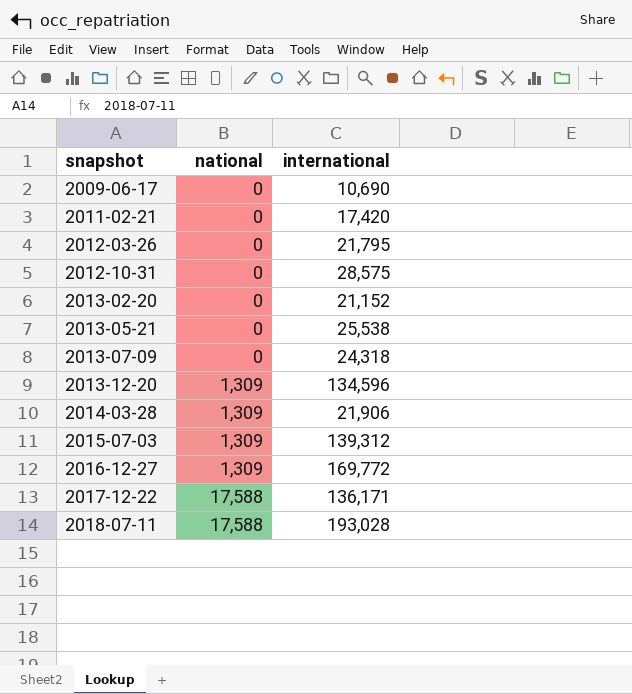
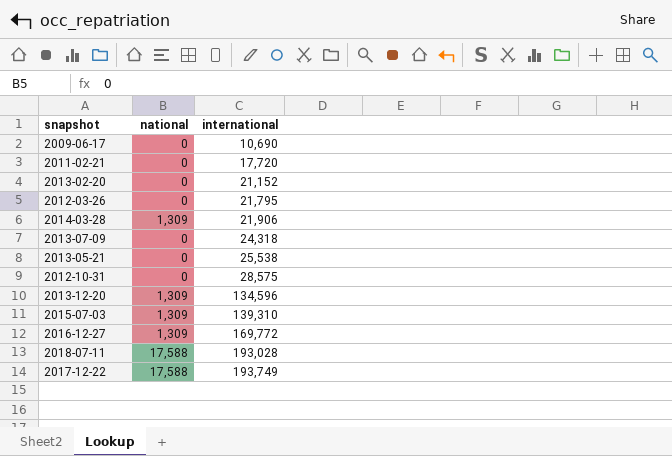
row order: snapshot ascending -> international ascending
2011-02-21 | international: 17,420 -> 17,720
2015-07-03 | international: 139,312 -> 139,310
2017-12-22 | international: 136,171 -> 193,749

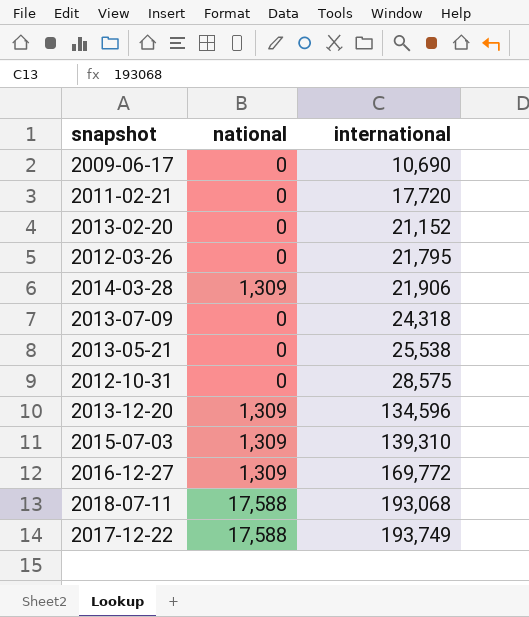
2018-07-11 | international: 193,028 -> 193,068

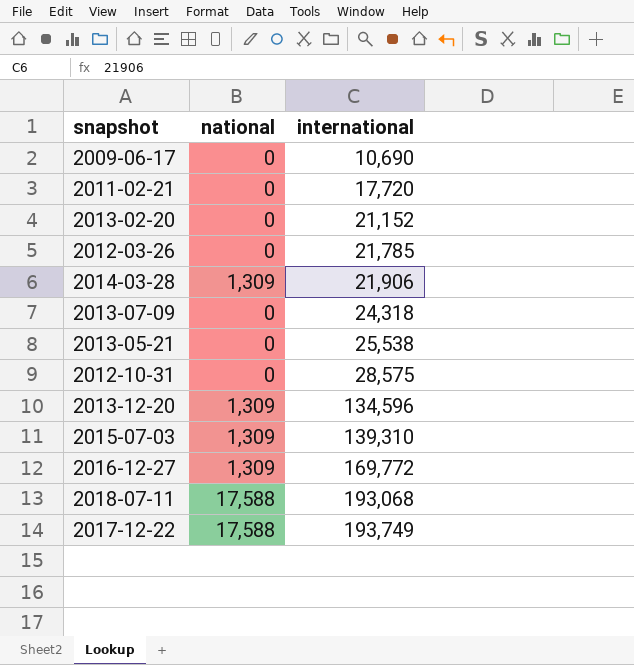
2012-03-26 | international: 21,795 -> 21,785

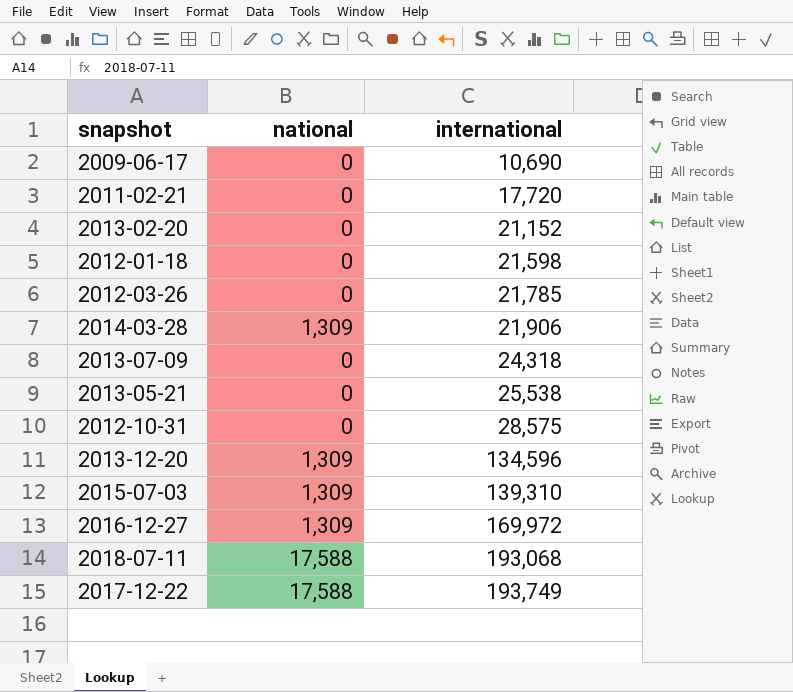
row 2012-01-18: none -> 0 | 21,598
2016-12-27 | international: 169,772 -> 169,972

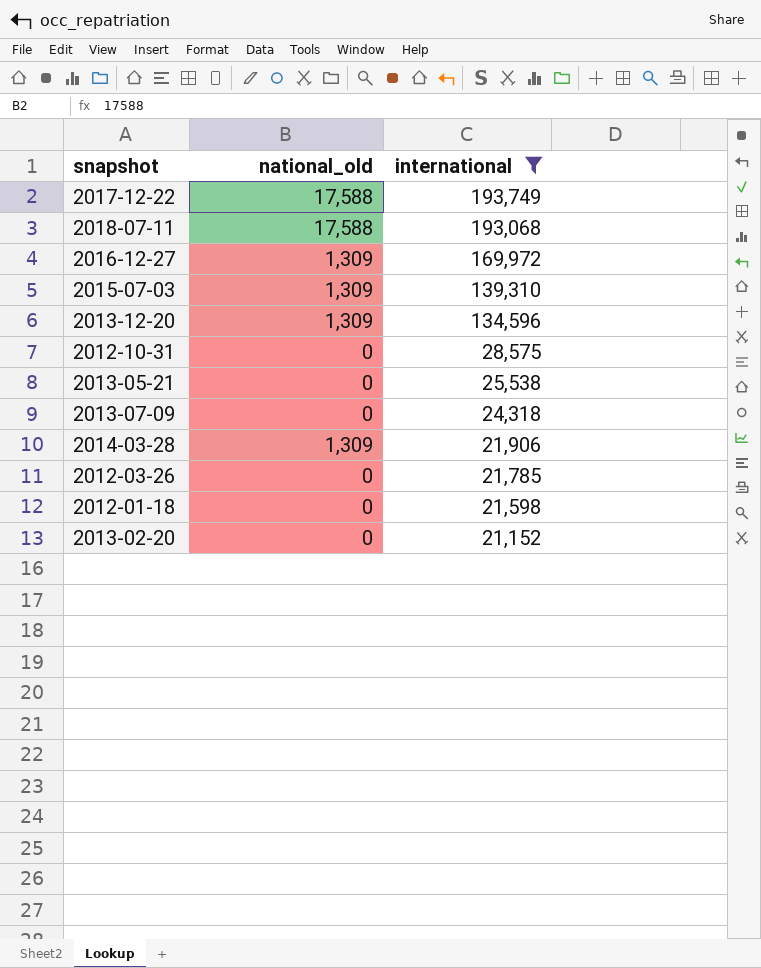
filter: none -> international >= 21,152
row order: international ascending -> international descending
column name: national -> national_old

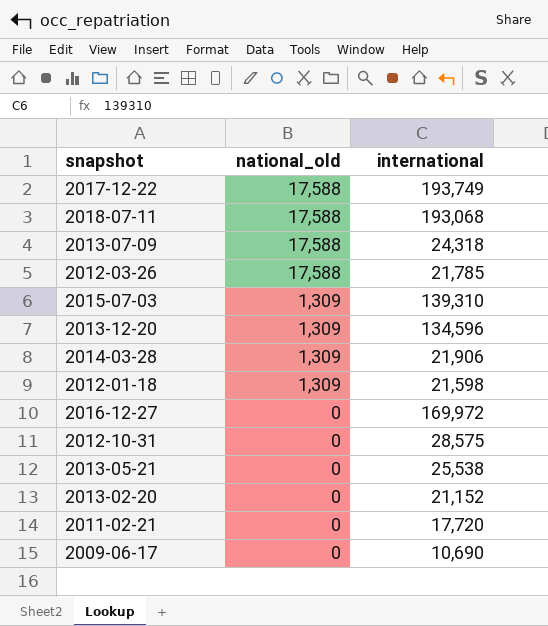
filter: international >= 21,152 -> none
row order: international descending -> national_old descending
2013-07-09 | national_old: 0 -> 17,588
2012-03-26 | national_old: 0 -> 17,588
2012-01-18 | national_old: 0 -> 1,309
2016-12-27 | national_old: 1,309 -> 0

